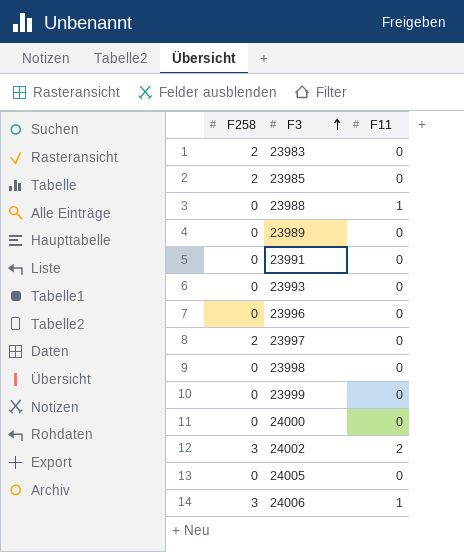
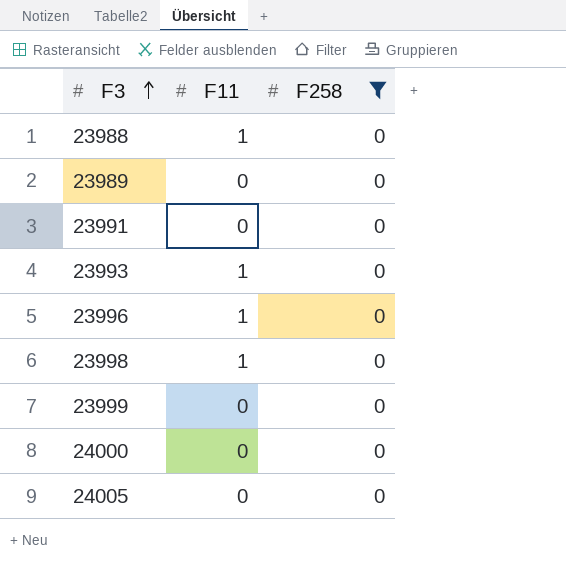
filter: none -> F258 = 0
column F258 | position: 1 -> 3
23993 | F11: 0 -> 1
23996 | F11: 0 -> 1
23998 | F11: 0 -> 1

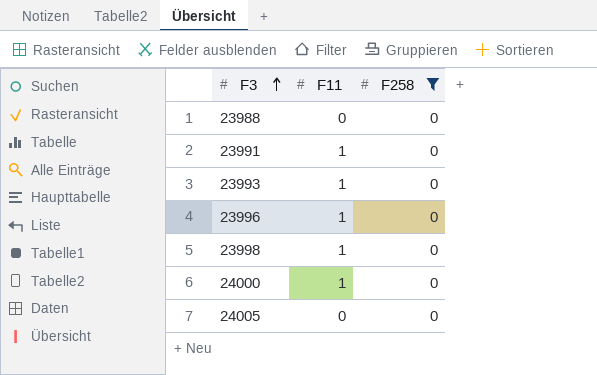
row 23989: 0 | 0 -> none
row 23999: 0 | 0 -> none
23988 | F11: 1 -> 0
23991 | F11: 0 -> 1
24000 | F11: 0 -> 1

